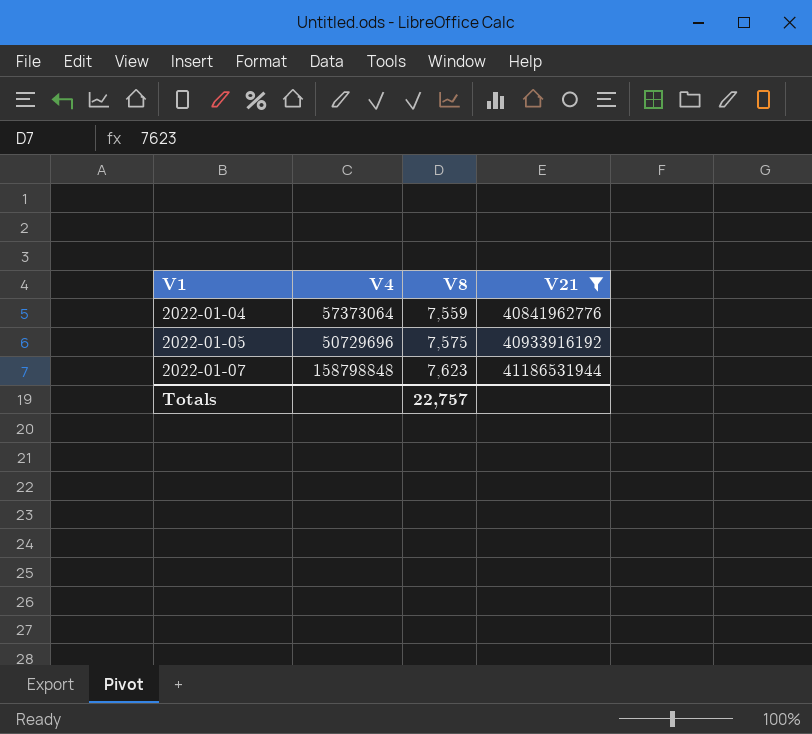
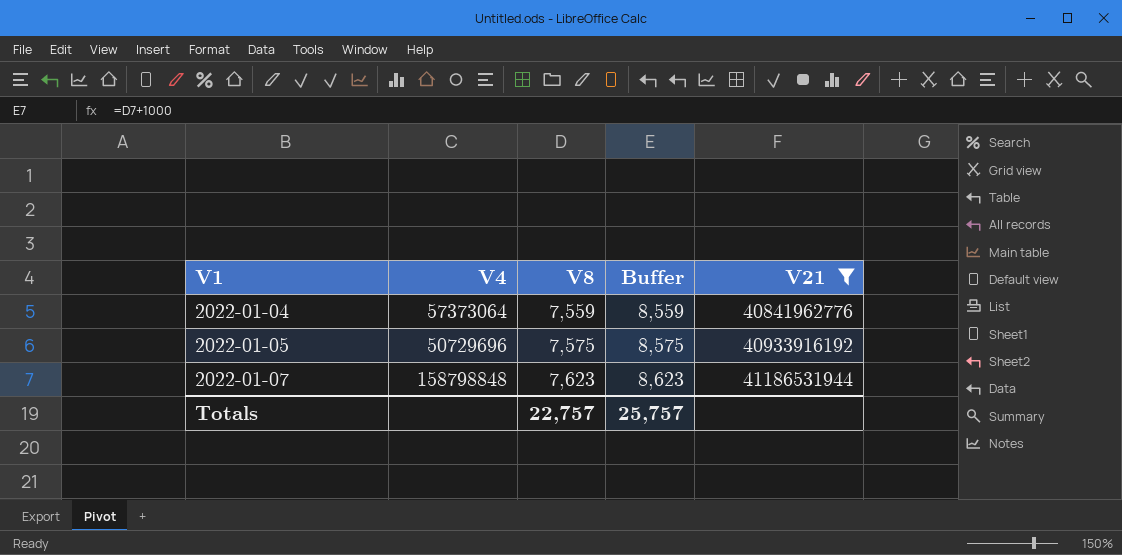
column Buffer | formula: none -> [V8] + 1000

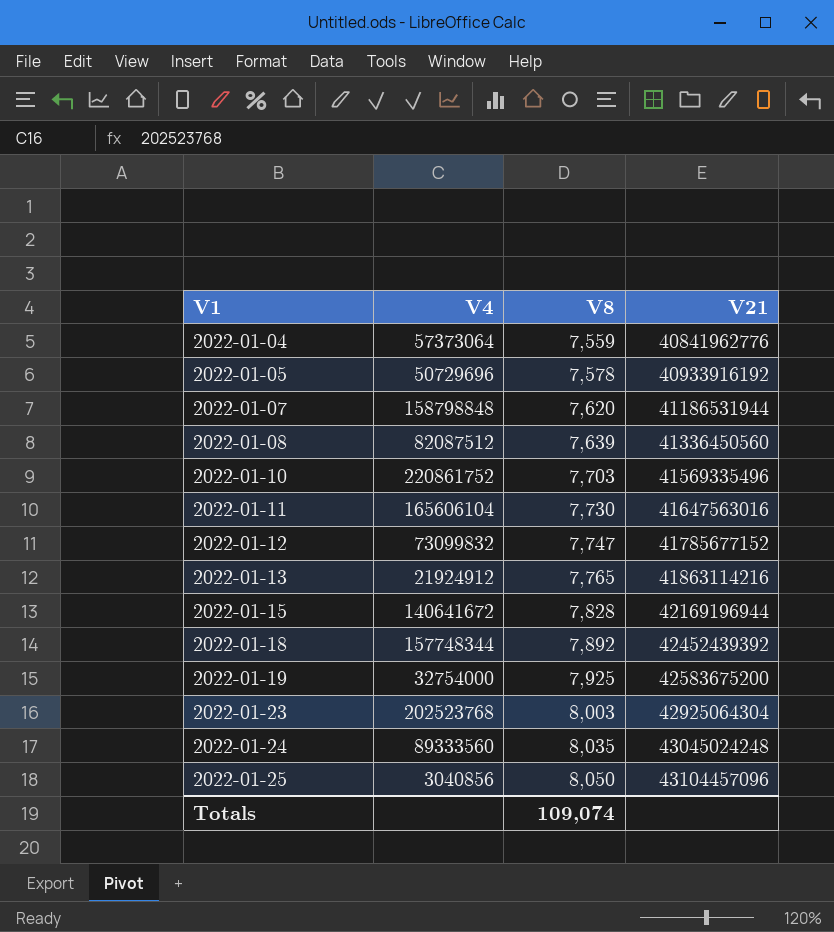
filter: V21 <= 41186531944 -> none
column Buffer | formula: [V8] + 1000 -> none
2022-01-05 | V8: 7,575 -> 7,578
2022-01-07 | V8: 7,623 -> 7,620
Totals | V8: 22,757 -> 109,074

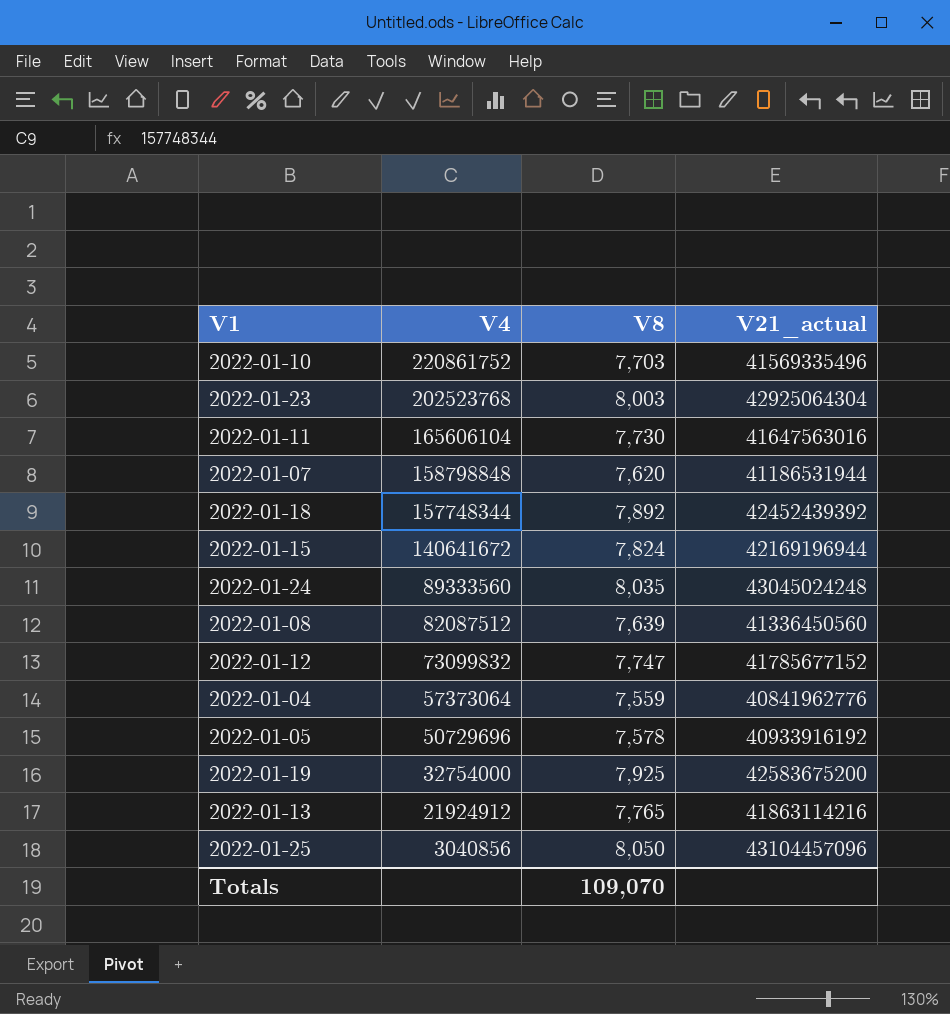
row order: V1 ascending -> V4 descending
column name: V21 -> V21_actual
2022-01-15 | V8: 7,828 -> 7,824
Totals | V8: 109,074 -> 109,070

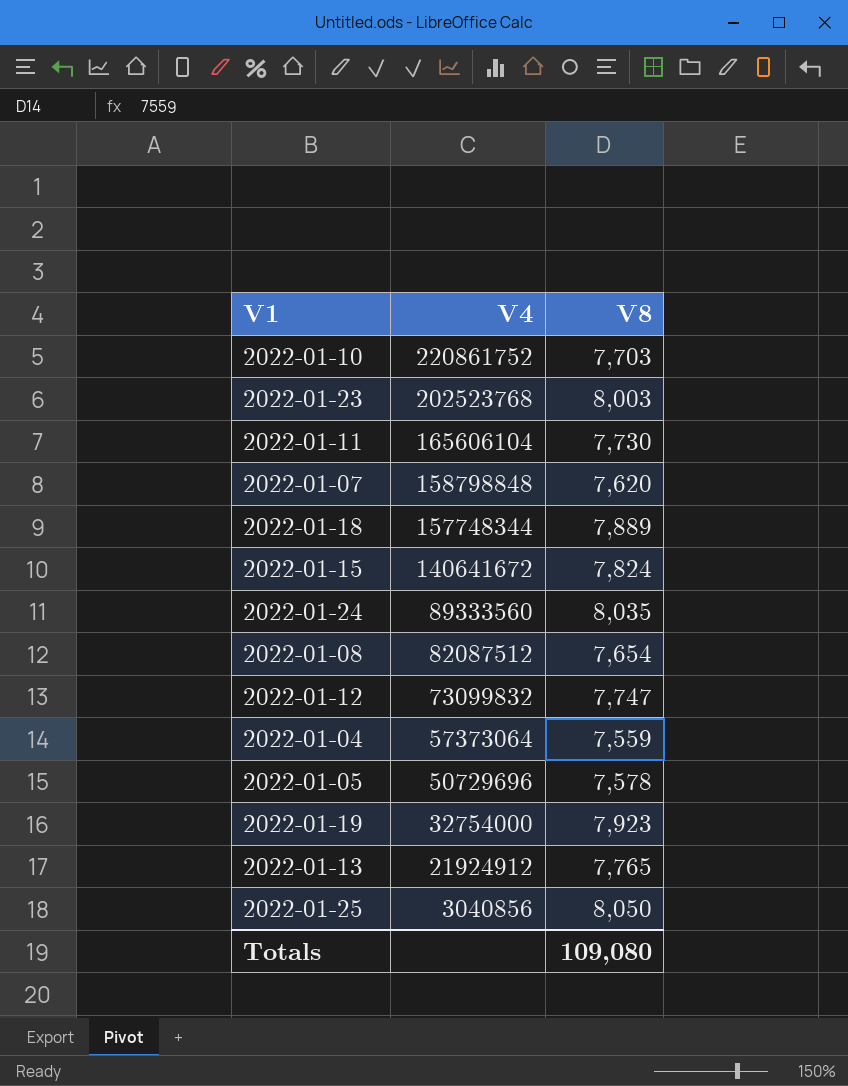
column V21_actual | position: 4 -> none
2022-01-18 | V8: 7,892 -> 7,889
2022-01-08 | V8: 7,639 -> 7,654
2022-01-19 | V8: 7,925 -> 7,923
Totals | V8: 109,070 -> 109,080

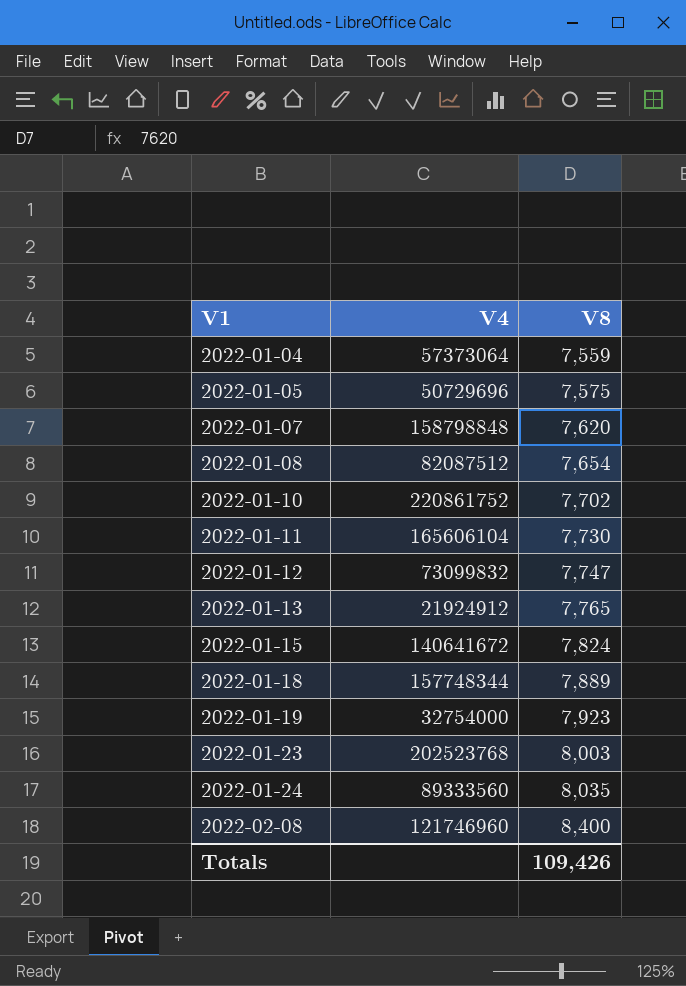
row order: V4 descending -> V1 ascending
row 2022-01-25: 3040856 | 8,050 -> none
2022-01-05 | V8: 7,578 -> 7,575
2022-01-10 | V8: 7,703 -> 7,702
row 2022-02-08: none -> 121746960 | 8,400
Totals | V8: 109,080 -> 109,426

